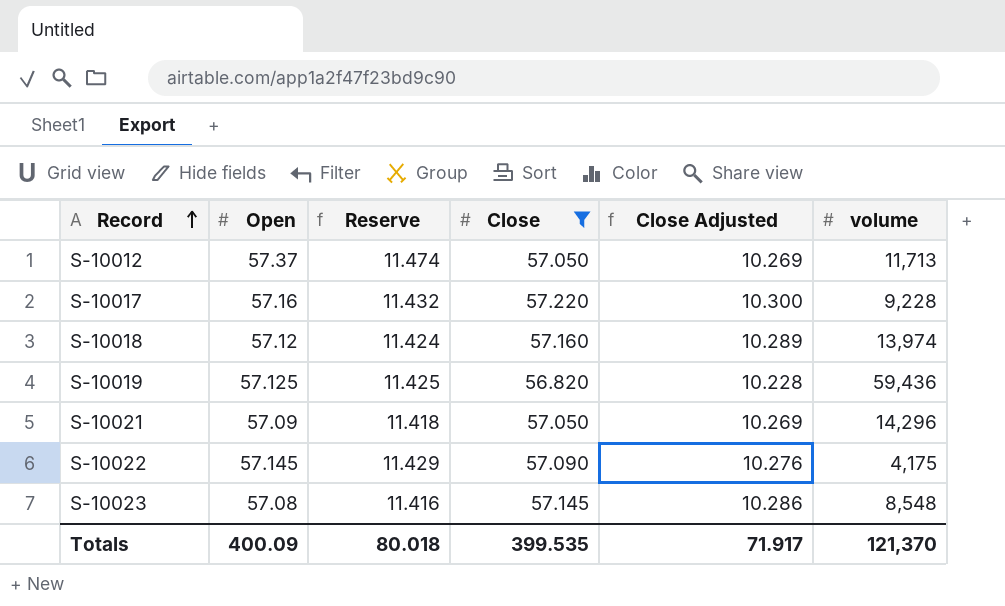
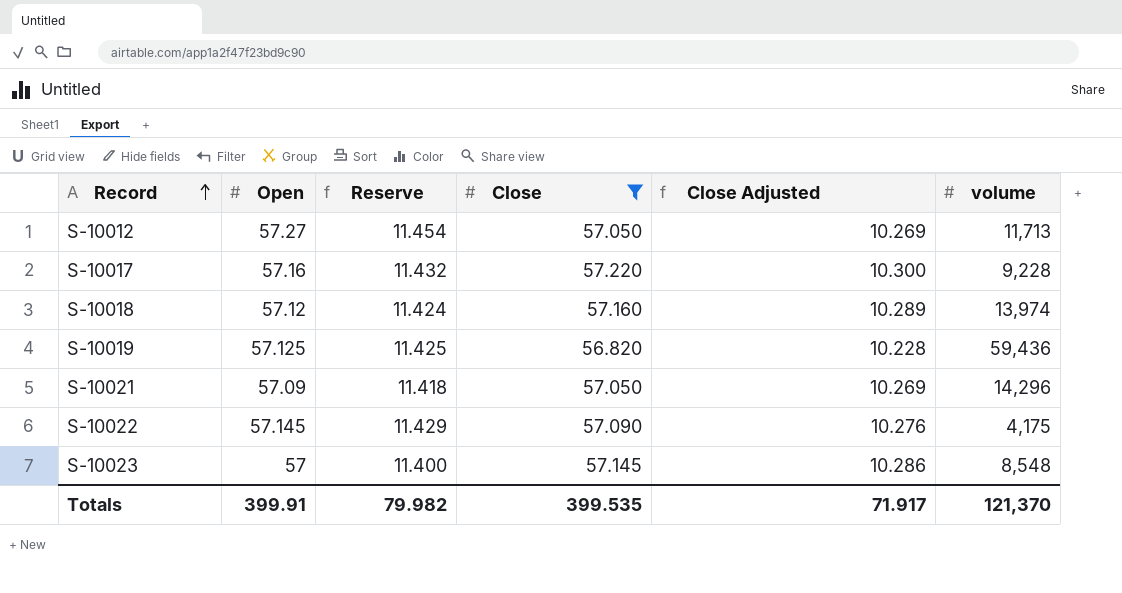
S-10012 | Open: 57.37 -> 57.27
S-10012 | Reserve: 11.474 -> 11.454
S-10023 | Open: 57.08 -> 57
S-10023 | Reserve: 11.416 -> 11.400
Totals | Open: 400.09 -> 399.91
Totals | Reserve: 80.018 -> 79.982

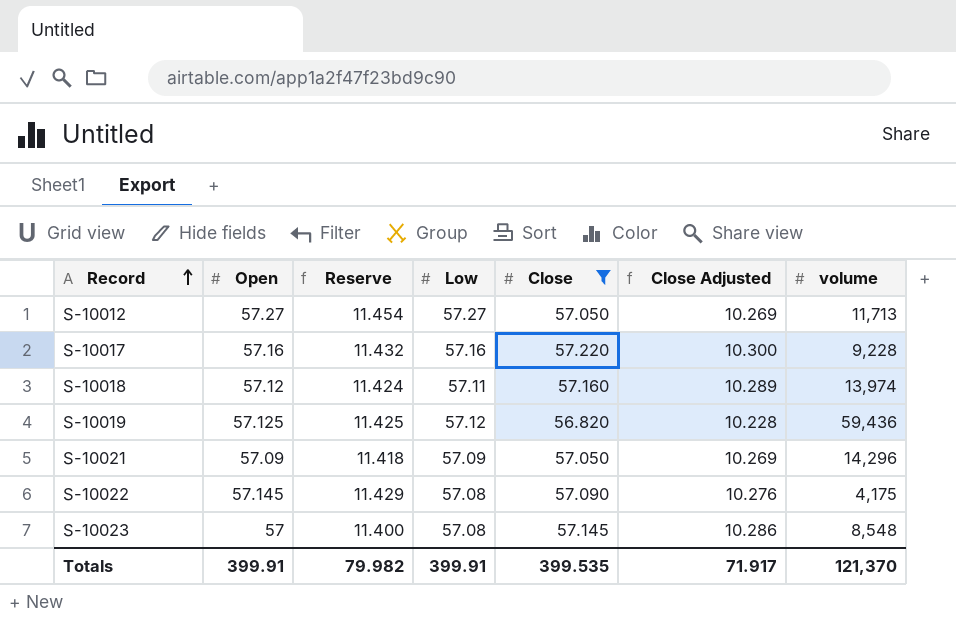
column Low | position: none -> 4

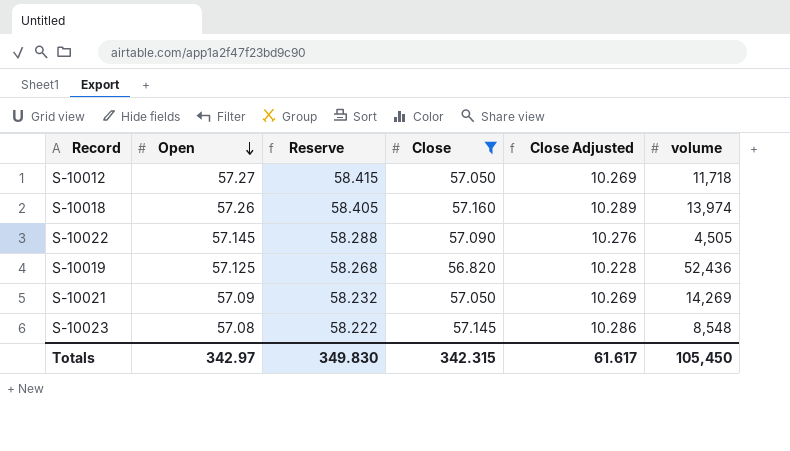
row order: Record ascending -> Open descending
column Low | position: 4 -> none
column Reserve | formula: [Open] * 0.2 -> [Open] * 1.02
row S-10017: 57.16 | 11.432 | 57.16 | 57.220 | 10.300 | 9,228 -> none
S-10012 | volume: 11,713 -> 11,718
S-10018 | Open: 57.12 -> 57.26
S-10022 | volume: 4,175 -> 4,505
S-10019 | volume: 59,436 -> 52,436
S-10021 | volume: 14,296 -> 14,269
S-10023 | Open: 57 -> 57.08
Totals | Open: 399.91 -> 342.97
Totals | Reserve: 79.982 -> 349.830
Totals | Close: 399.535 -> 342.315
Totals | Close Adjusted: 71.917 -> 61.617
Totals | volume: 121,370 -> 105,450

